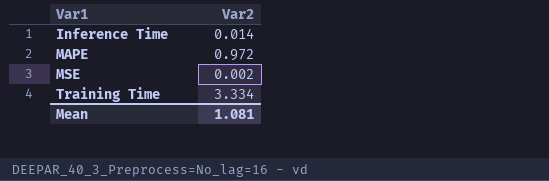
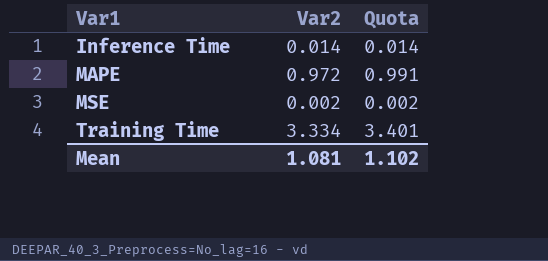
column Quota | formula: none -> [Var2] * 1.02

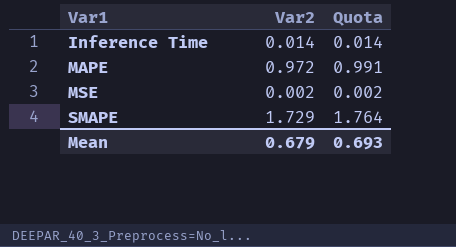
row Training Time: 3.334 | 3.401 -> none
row SMAPE: none -> 1.729 | 1.764
Mean | Var2: 1.081 -> 0.679
Mean | Quota: 1.102 -> 0.693

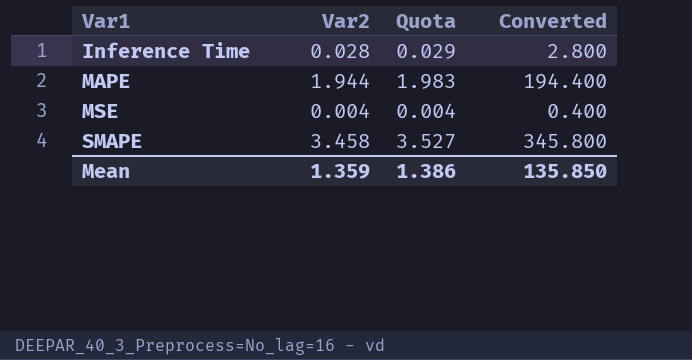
column Converted | formula: none -> [Var2] * 100
Inference Time | Var2: 0.014 -> 0.028
Inference Time | Quota: 0.014 -> 0.029
MAPE | Var2: 0.972 -> 1.944
MAPE | Quota: 0.991 -> 1.983
MSE | Var2: 0.002 -> 0.004
MSE | Quota: 0.002 -> 0.004
SMAPE | Var2: 1.729 -> 3.458
SMAPE | Quota: 1.764 -> 3.527
Mean | Var2: 0.679 -> 1.359
Mean | Quota: 0.693 -> 1.386

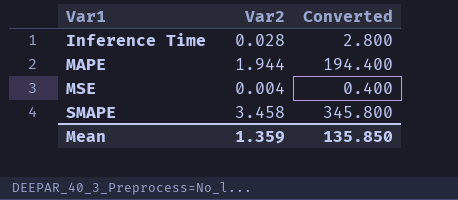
column Quota | formula: [Var2] * 1.02 -> none

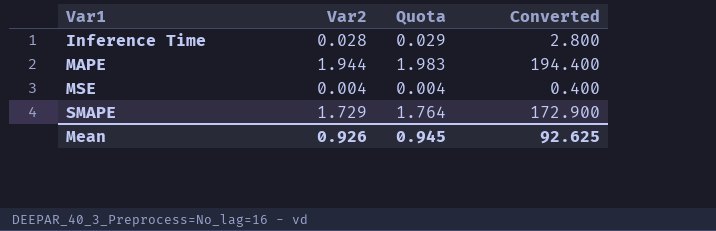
column Quota | formula: none -> [Var2] * 1.02
SMAPE | Var2: 3.458 -> 1.729
SMAPE | Converted: 345.800 -> 172.900
Mean | Var2: 1.359 -> 0.926
Mean | Converted: 135.850 -> 92.625

